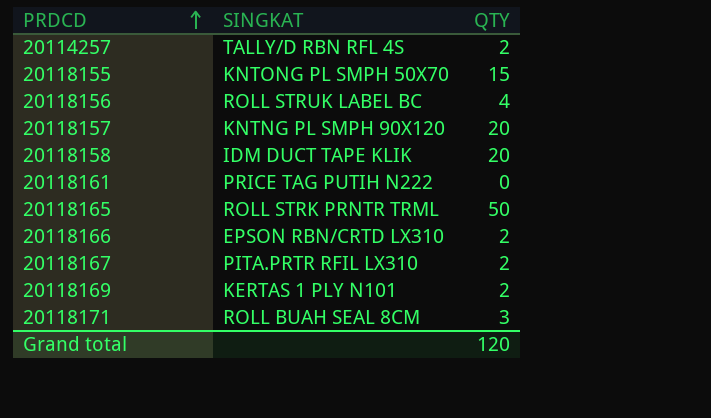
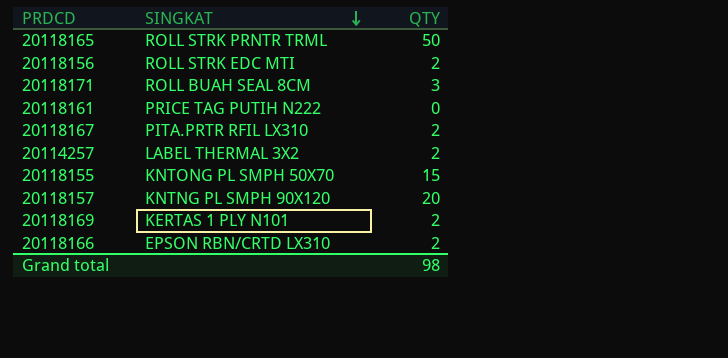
row order: PRDCD ascending -> SINGKAT descending
row 20118158: IDM DUCT TAPE KLIK | 20 -> none
20118156 | SINGKAT: ROLL STRUK LABEL BC -> ROLL STRK EDC MTI
20118156 | QTY: 4 -> 2
20114257 | SINGKAT: TALLY/D RBN RFL 4S -> LABEL THERMAL 3X2
Grand total | QTY: 120 -> 98

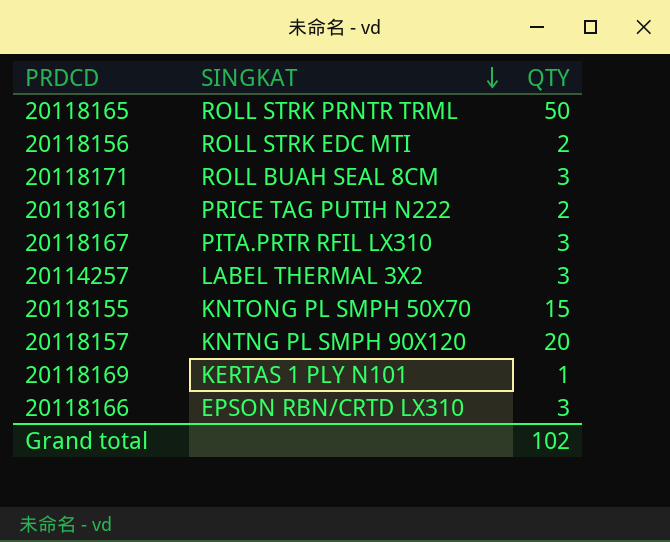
20118161 | QTY: 0 -> 2
20118167 | QTY: 2 -> 3
20114257 | QTY: 2 -> 3
20118169 | QTY: 2 -> 1
20118166 | QTY: 2 -> 3
Grand total | QTY: 98 -> 102

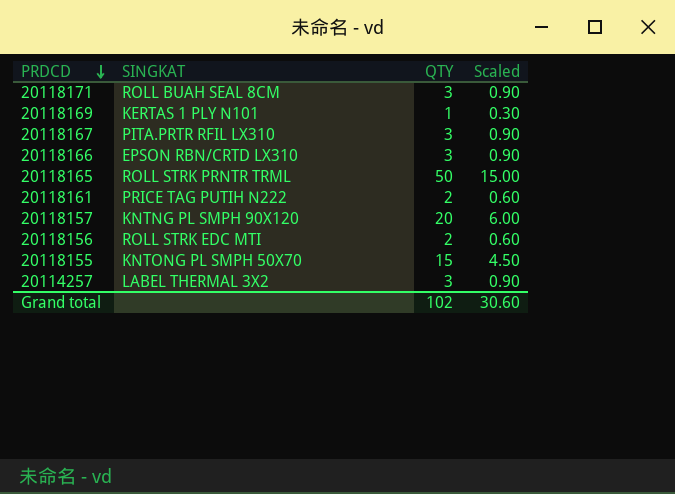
row order: SINGKAT descending -> PRDCD descending
column Scaled | formula: none -> [QTY] * 0.3

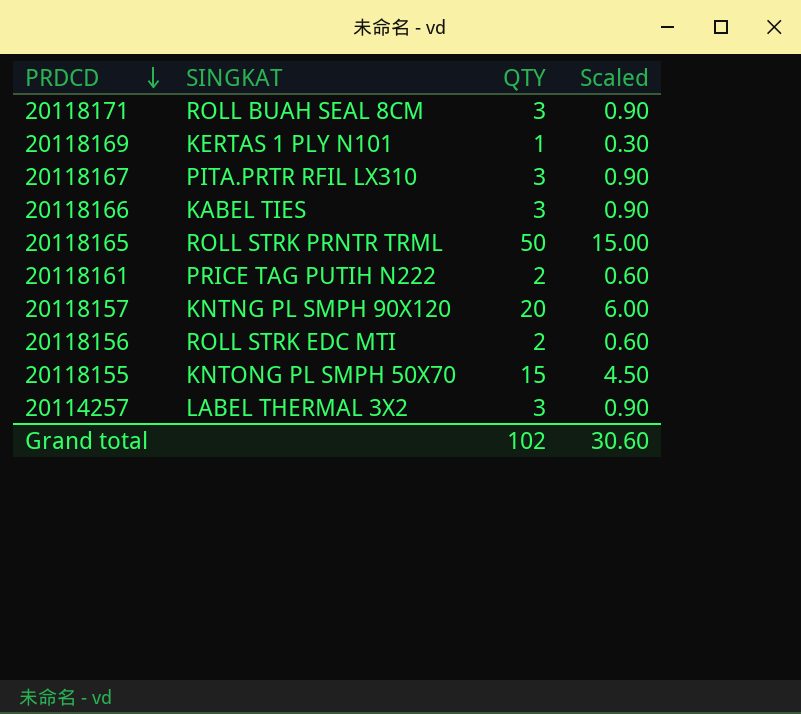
20118166 | SINGKAT: EPSON RBN/CRTD LX310 -> KABEL TIES

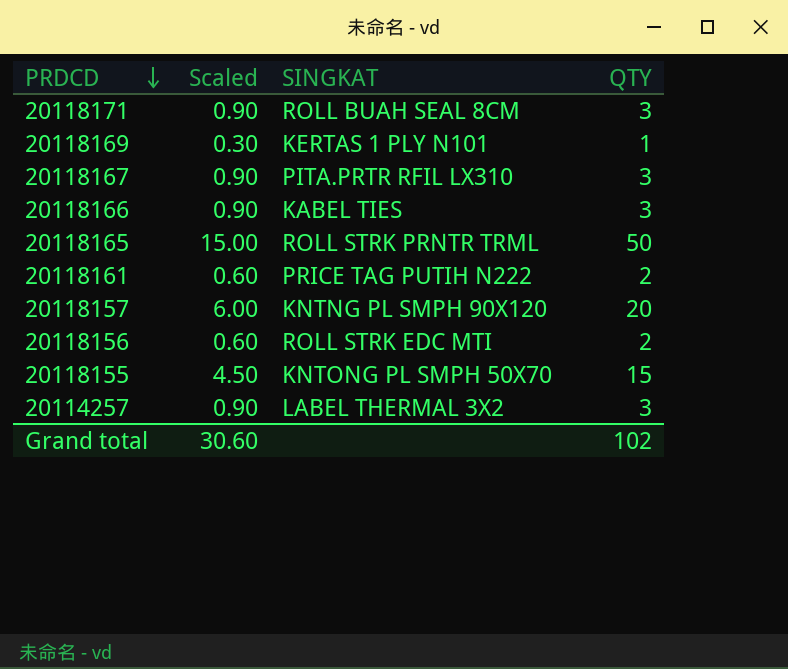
column Scaled | position: 4 -> 2

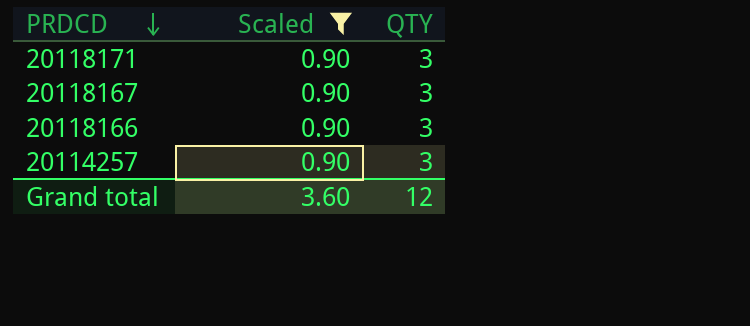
filter: none -> Scaled = 0.90
column SINGKAT | position: 3 -> none
Grand total | Scaled: 30.60 -> 3.60
Grand total | QTY: 102 -> 12

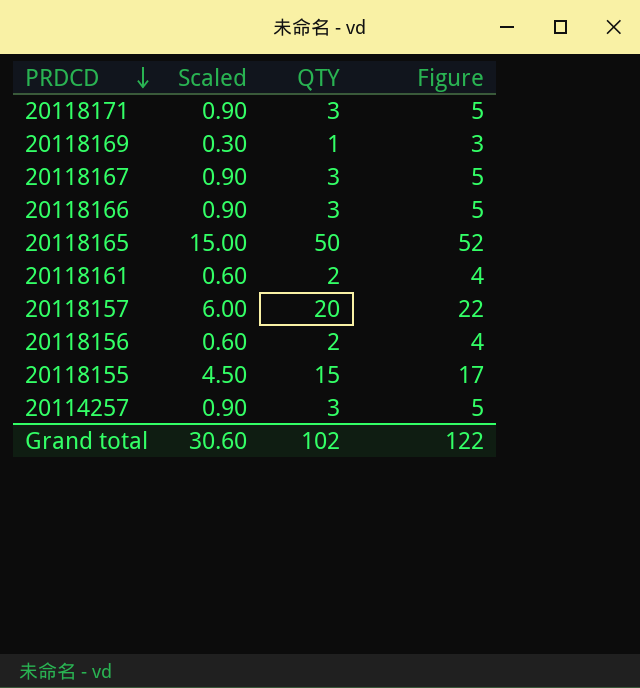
filter: Scaled = 0.90 -> none
column Figure | formula: none -> [QTY] + 2
Grand total | Scaled: 3.60 -> 30.60
Grand total | QTY: 12 -> 102

